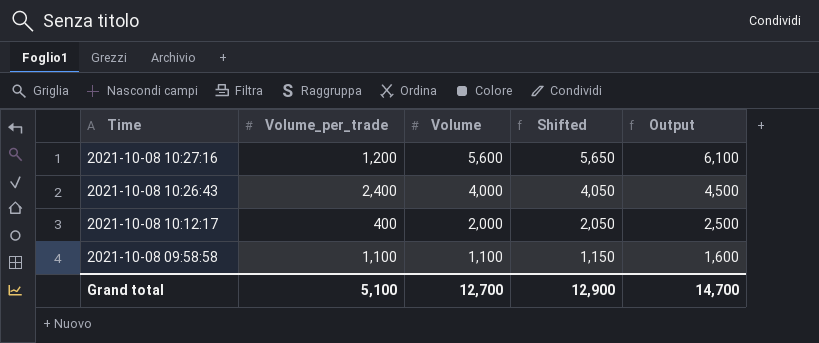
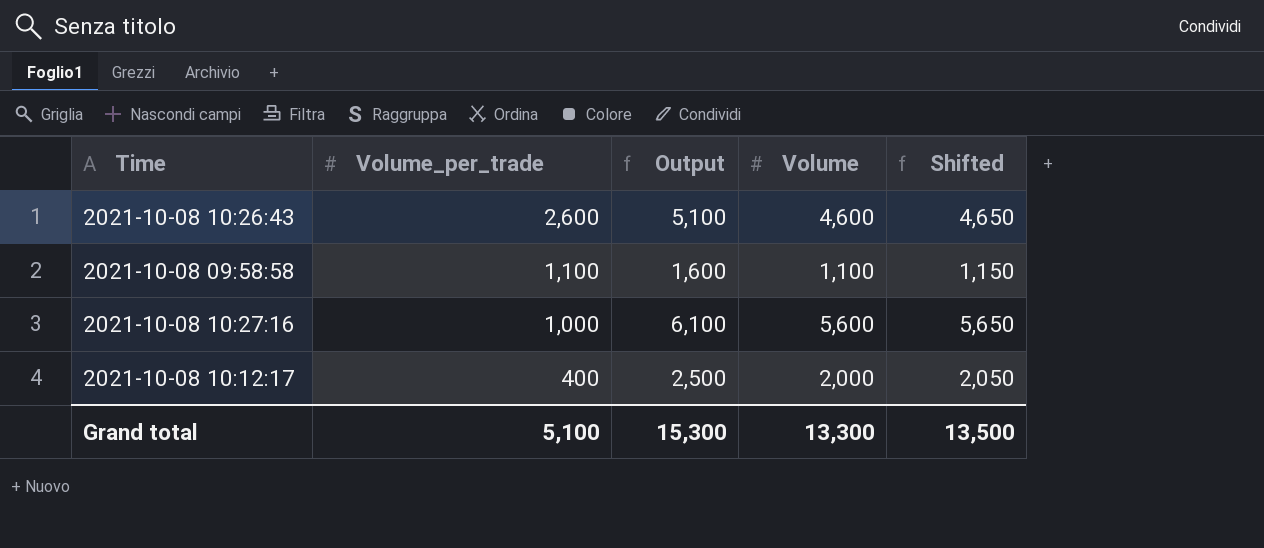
row order: Time descending -> Volume_per_trade descending
column Output | position: 5 -> 3
2021-10-08 10:26:43 | Volume_per_trade: 2,400 -> 2,600
2021-10-08 10:26:43 | Output: 4,500 -> 5,100
2021-10-08 10:26:43 | Volume: 4,000 -> 4,600
2021-10-08 10:26:43 | Shifted: 4,050 -> 4,650
2021-10-08 10:27:16 | Volume_per_trade: 1,200 -> 1,000
Grand total | Output: 14,700 -> 15,300
Grand total | Volume: 12,700 -> 13,300
Grand total | Shifted: 12,900 -> 13,500

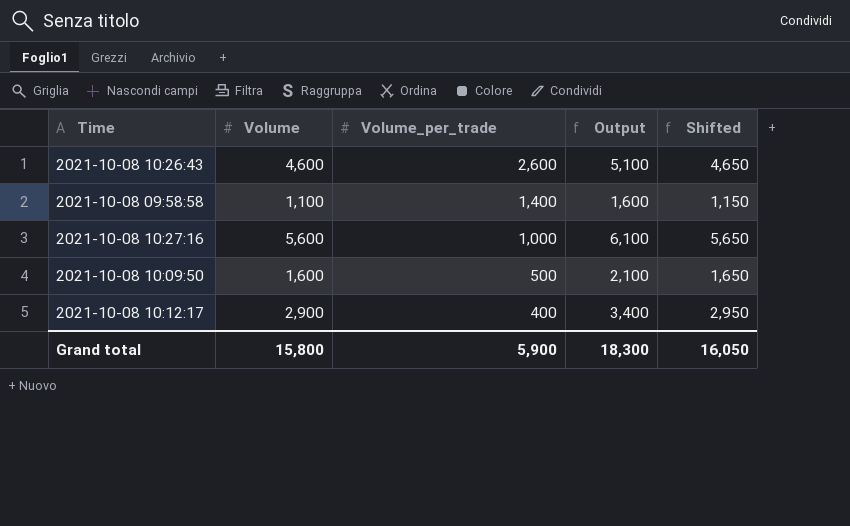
column Volume | position: 4 -> 2
2021-10-08 09:58:58 | Volume_per_trade: 1,100 -> 1,400
row 2021-10-08 10:09:50: none -> 1,600 | 500 | 2,100 | 1,650
2021-10-08 10:12:17 | Volume: 2,000 -> 2,900
2021-10-08 10:12:17 | Output: 2,500 -> 3,400
2021-10-08 10:12:17 | Shifted: 2,050 -> 2,950
Grand total | Volume: 13,300 -> 15,800
Grand total | Volume_per_trade: 5,100 -> 5,900
Grand total | Output: 15,300 -> 18,300
Grand total | Shifted: 13,500 -> 16,050

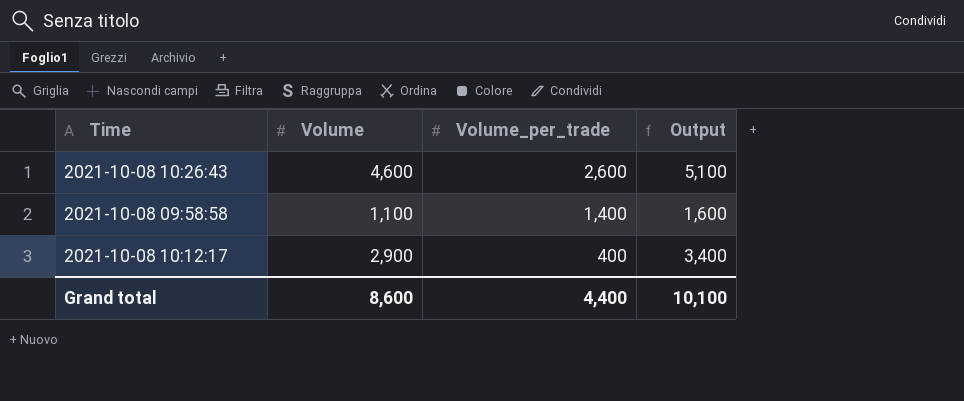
column Shifted | formula: [Volume] + 50 -> none
row 2021-10-08 10:27:16: 5,600 | 1,000 | 6,100 | 5,650 -> none
row 2021-10-08 10:09:50: 1,600 | 500 | 2,100 | 1,650 -> none
Grand total | Volume: 15,800 -> 8,600
Grand total | Volume_per_trade: 5,900 -> 4,400
Grand total | Output: 18,300 -> 10,100

